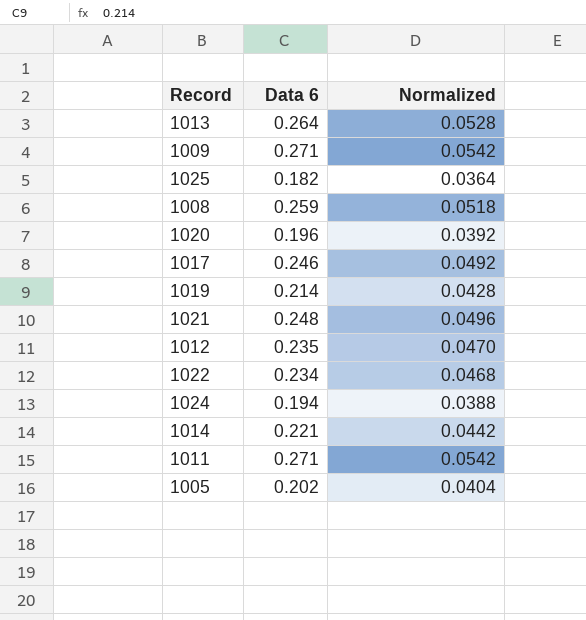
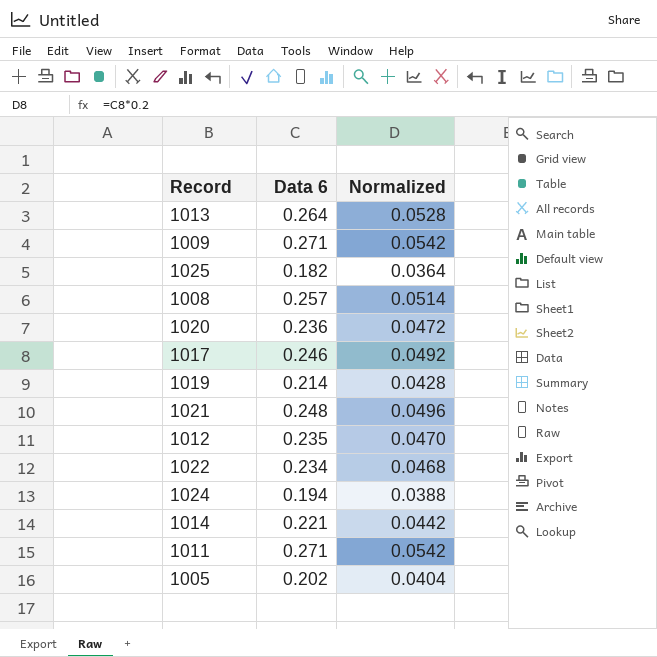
1008 | Data 6: 0.259 -> 0.257
1008 | Normalized: 0.0518 -> 0.0514
1020 | Data 6: 0.196 -> 0.236
1020 | Normalized: 0.0392 -> 0.0472

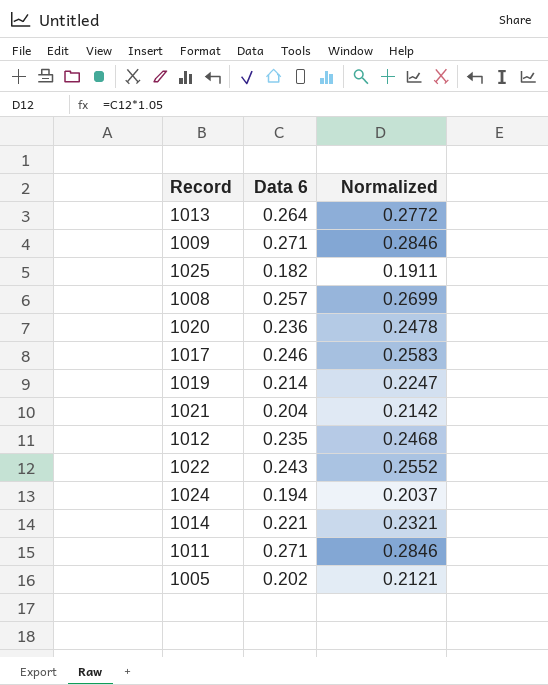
column Normalized | formula: [Data 6] * 0.2 -> [Data 6] * 1.05
1021 | Data 6: 0.248 -> 0.204
1022 | Data 6: 0.234 -> 0.243

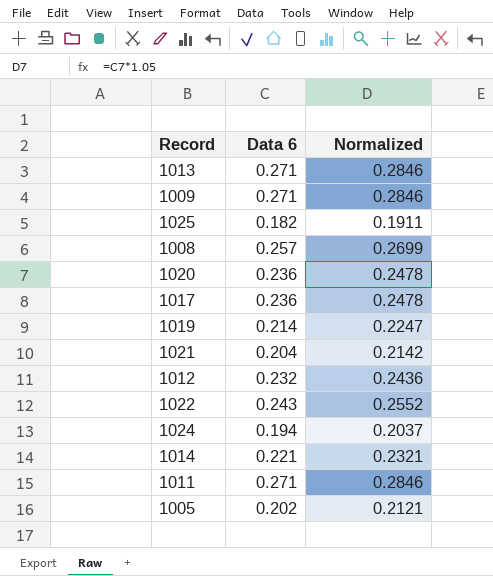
1013 | Data 6: 0.264 -> 0.271
1013 | Normalized: 0.2772 -> 0.2846
1017 | Data 6: 0.246 -> 0.236
1017 | Normalized: 0.2583 -> 0.2478
1012 | Data 6: 0.235 -> 0.232
1012 | Normalized: 0.2468 -> 0.2436

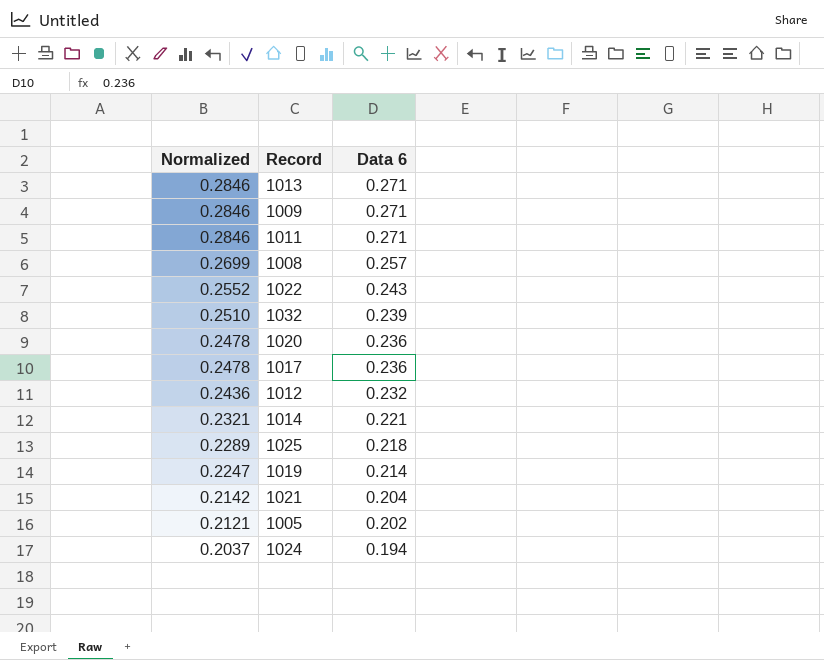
row order: none -> Normalized descending
column Normalized | position: 3 -> 1
row 1032: none -> 0.2510 | 0.239
1025 | Normalized: 0.1911 -> 0.2289
1025 | Data 6: 0.182 -> 0.218

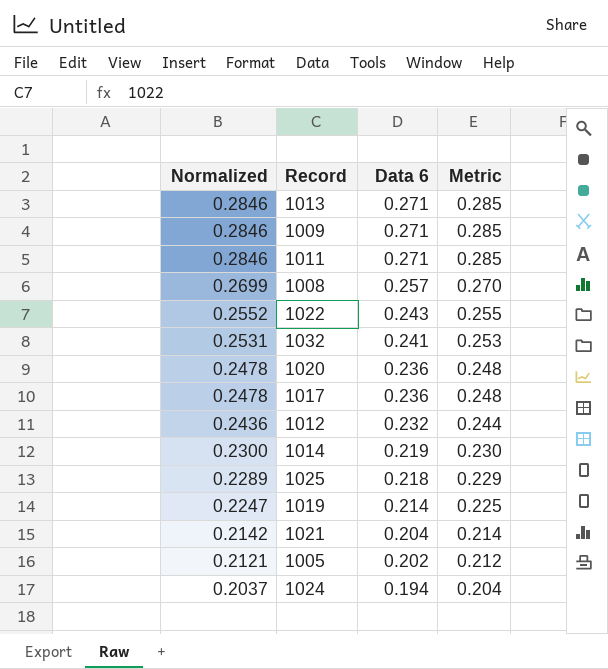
column Metric | formula: none -> [Data 6] * 1.05
1032 | Normalized: 0.2510 -> 0.2531
1032 | Data 6: 0.239 -> 0.241
1014 | Normalized: 0.2321 -> 0.2300
1014 | Data 6: 0.221 -> 0.219

